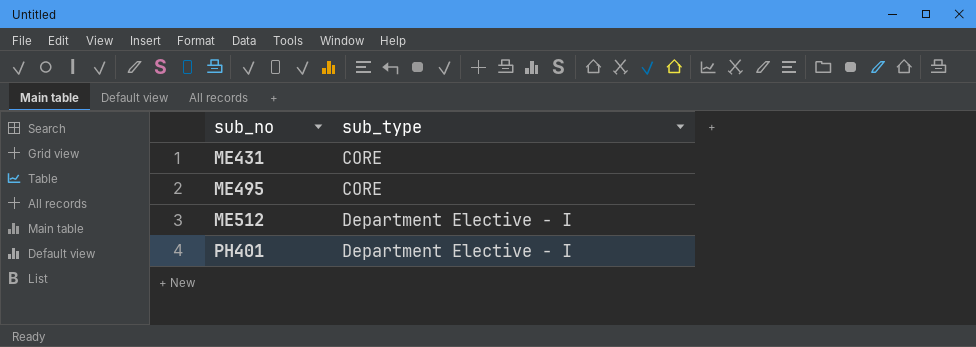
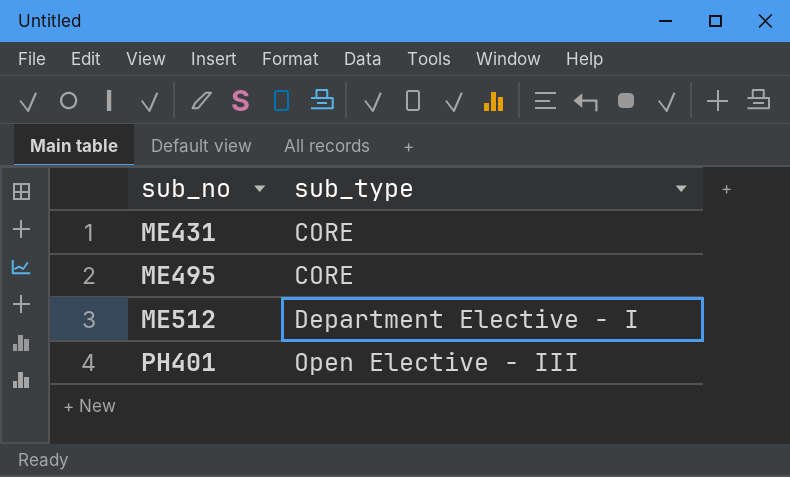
PH401 | sub_type: Department Elective - I -> Open Elective - III

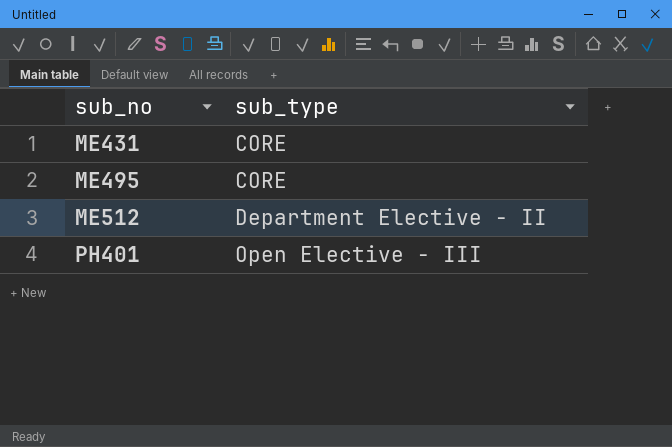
ME512 | sub_type: Department Elective - I -> Department Elective - II

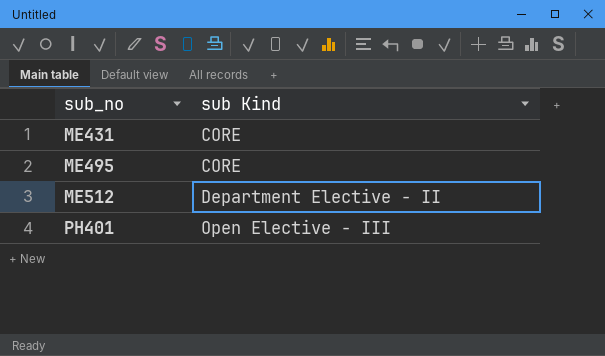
column name: sub_type -> sub Kind

